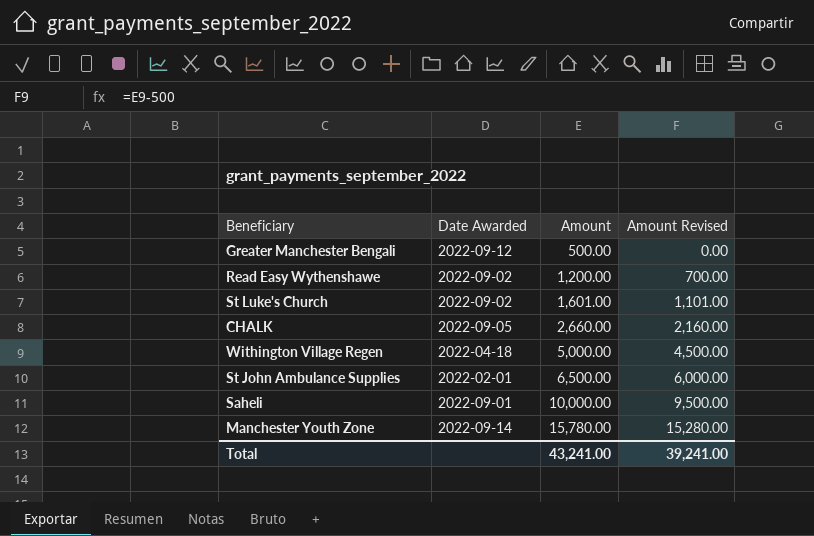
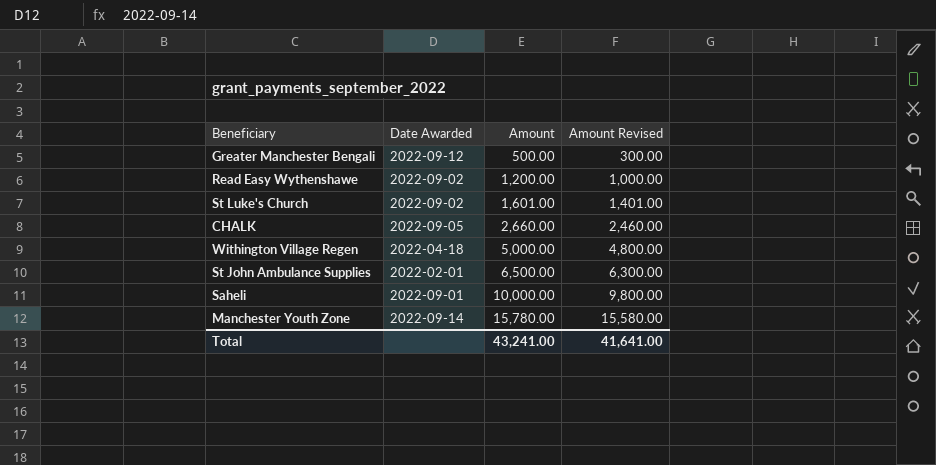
column Amount Revised | formula: [Amount] - 500 -> [Amount] - 200
Total | Amount Revised: 39,241.00 -> 41,641.00

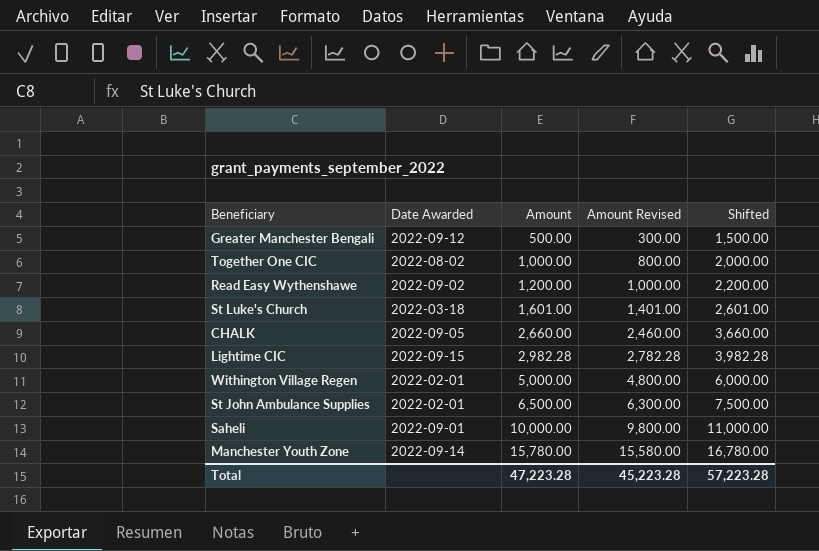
column Shifted | formula: none -> [Amount] + 1000
row Together One CIC: none -> 2022-08-02 | 1,000.00 | 800.00 | 2,000.00
St Luke's Church | Date Awarded: 2022-09-02 -> 2022-03-18
row Lightime CIC: none -> 2022-09-15 | 2,982.28 | 2,782.28 | 3,982.28
Withington Village Regen | Date Awarded: 2022-04-18 -> 2022-02-01
Total | Amount: 43,241.00 -> 47,223.28
Total | Amount Revised: 41,641.00 -> 45,223.28

